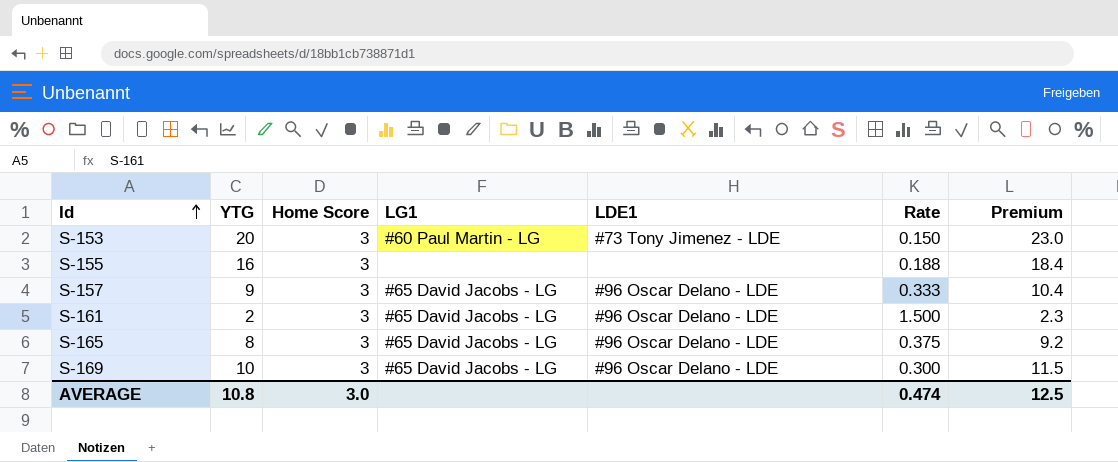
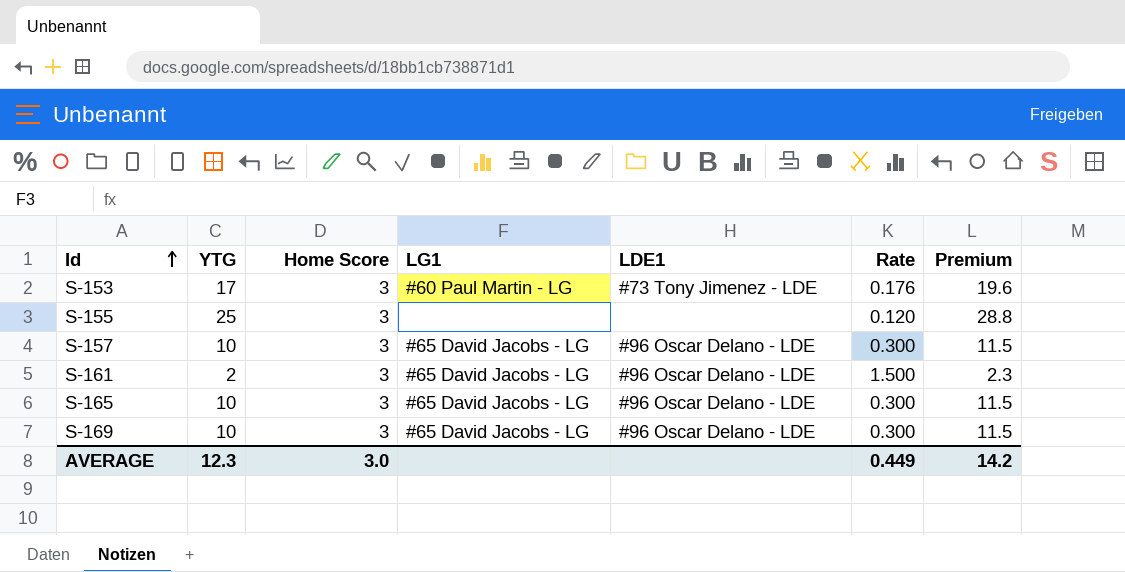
S-153 | YTG: 20 -> 17
S-153 | Rate: 0.150 -> 0.176
S-153 | Premium: 23.0 -> 19.6
S-155 | YTG: 16 -> 25
S-155 | Rate: 0.188 -> 0.120
S-155 | Premium: 18.4 -> 28.8
S-157 | YTG: 9 -> 10
S-157 | Rate: 0.333 -> 0.300
S-157 | Premium: 10.4 -> 11.5
S-165 | YTG: 8 -> 10
S-165 | Rate: 0.375 -> 0.300
S-165 | Premium: 9.2 -> 11.5
AVERAGE | YTG: 10.8 -> 12.3
AVERAGE | Rate: 0.474 -> 0.449
AVERAGE | Premium: 12.5 -> 14.2

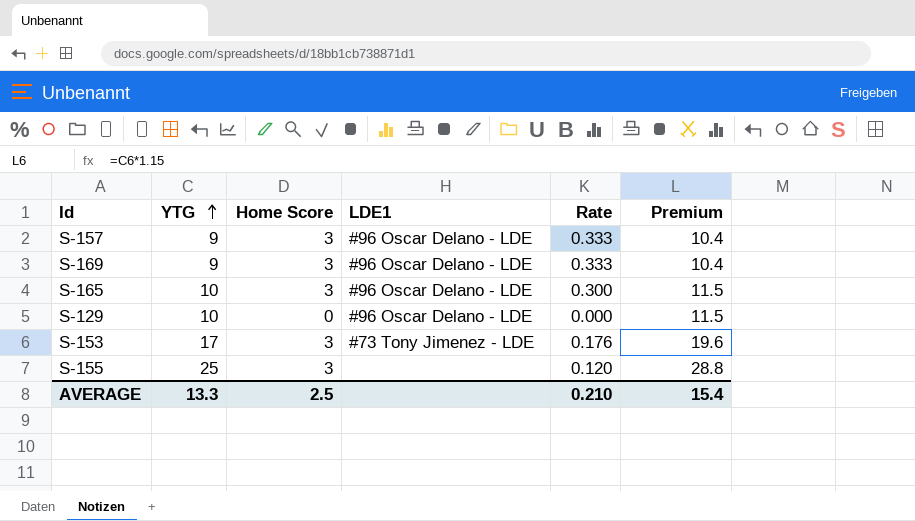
row order: Id ascending -> YTG ascending
column LG1 | position: 4 -> none
row S-161: 2 | 3 | #65 David Jacobs - LG | #96 Oscar Delano - LDE | 1.500 | 2.3 -> none
S-157 | YTG: 10 -> 9
S-157 | Rate: 0.300 -> 0.333
S-157 | Premium: 11.5 -> 10.4
S-169 | YTG: 10 -> 9
S-169 | Rate: 0.300 -> 0.333
S-169 | Premium: 11.5 -> 10.4
row S-129: none -> 10 | 0 | #96 Oscar Delano - LDE | 0.000 | 11.5
AVERAGE | YTG: 12.3 -> 13.3
AVERAGE | Home Score: 3.0 -> 2.5
AVERAGE | Rate: 0.449 -> 0.210
AVERAGE | Premium: 14.2 -> 15.4

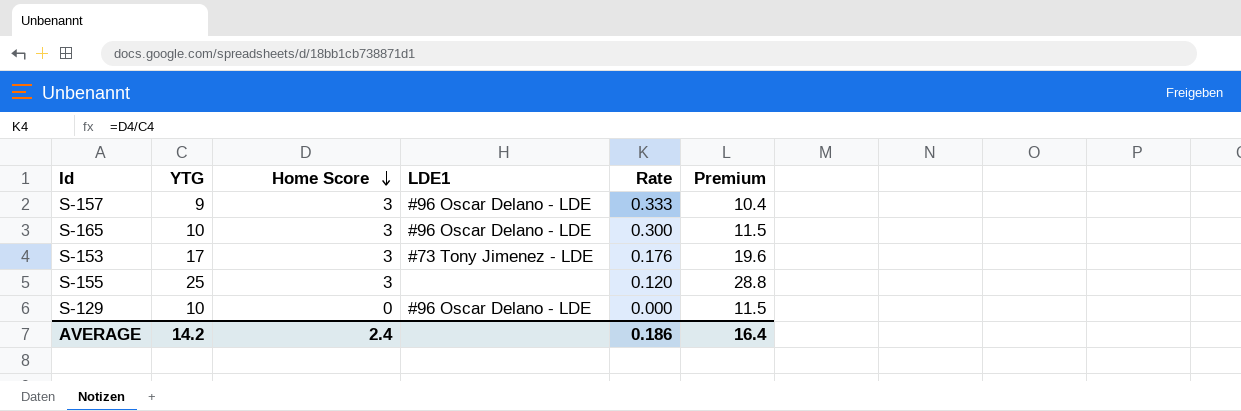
row order: YTG ascending -> Home Score descending
row S-169: 9 | 3 | #96 Oscar Delano - LDE | 0.333 | 10.4 -> none
AVERAGE | YTG: 13.3 -> 14.2
AVERAGE | Home Score: 2.5 -> 2.4
AVERAGE | Rate: 0.210 -> 0.186
AVERAGE | Premium: 15.4 -> 16.4

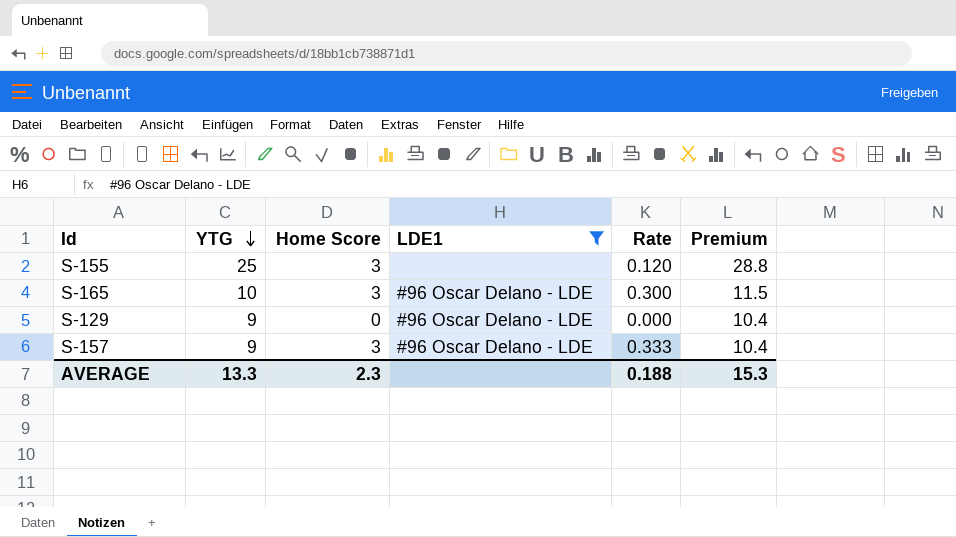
filter: none -> LDE1 != #73 Tony Jimenez - LDE
row order: Home Score descending -> YTG descending
S-129 | YTG: 10 -> 9
S-129 | Premium: 11.5 -> 10.4
AVERAGE | YTG: 14.2 -> 13.3
AVERAGE | Home Score: 2.4 -> 2.3
AVERAGE | Rate: 0.186 -> 0.188
AVERAGE | Premium: 16.4 -> 15.3

